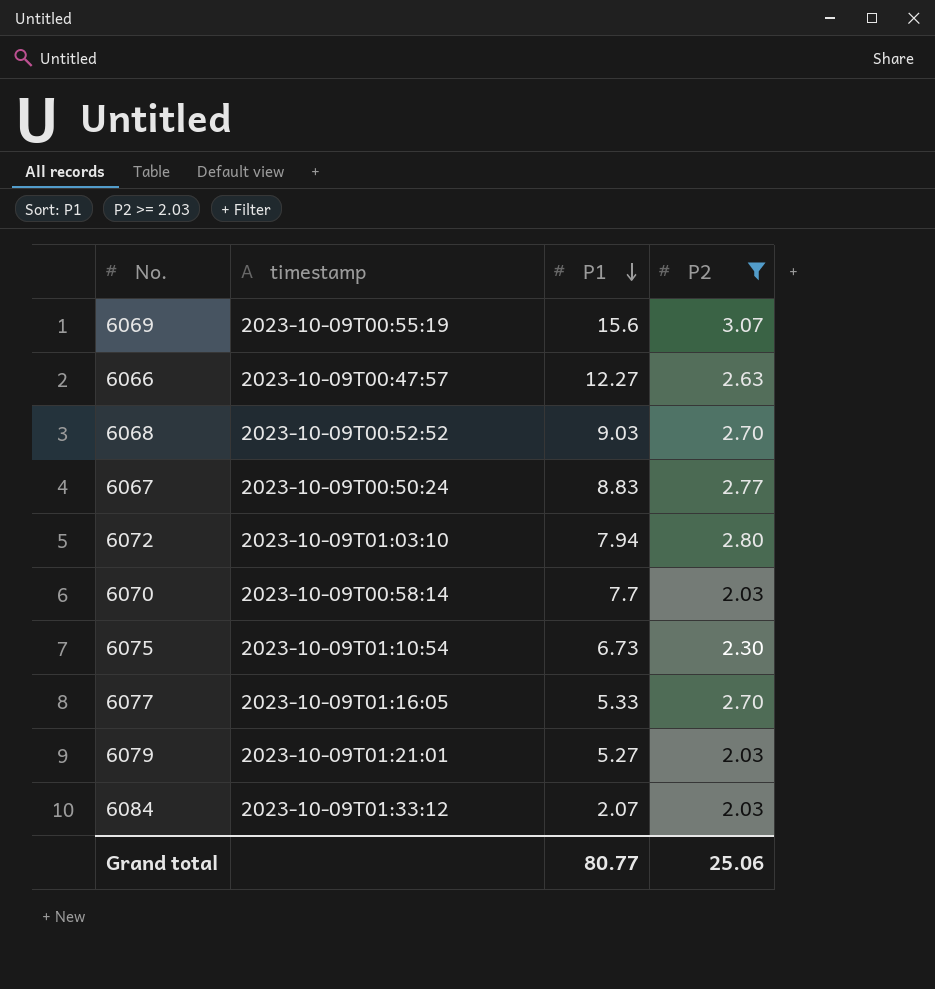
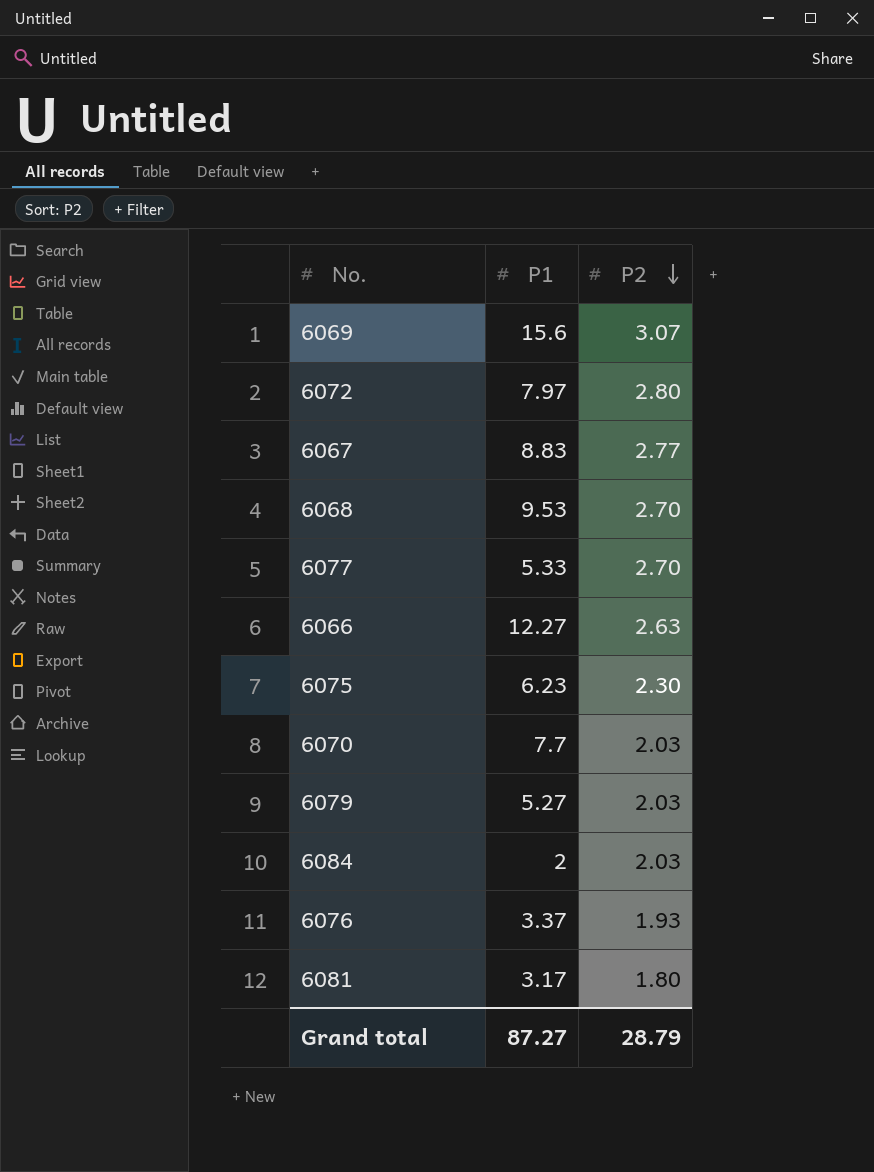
filter: P2 >= 2.03 -> none
row order: P1 descending -> P2 descending
column timestamp | position: 2 -> none
6072 | P1: 7.94 -> 7.97
6068 | P1: 9.03 -> 9.53
6075 | P1: 6.73 -> 6.23
6084 | P1: 2.07 -> 2
Grand total | P1: 80.77 -> 87.27
Grand total | P2: 25.06 -> 28.79

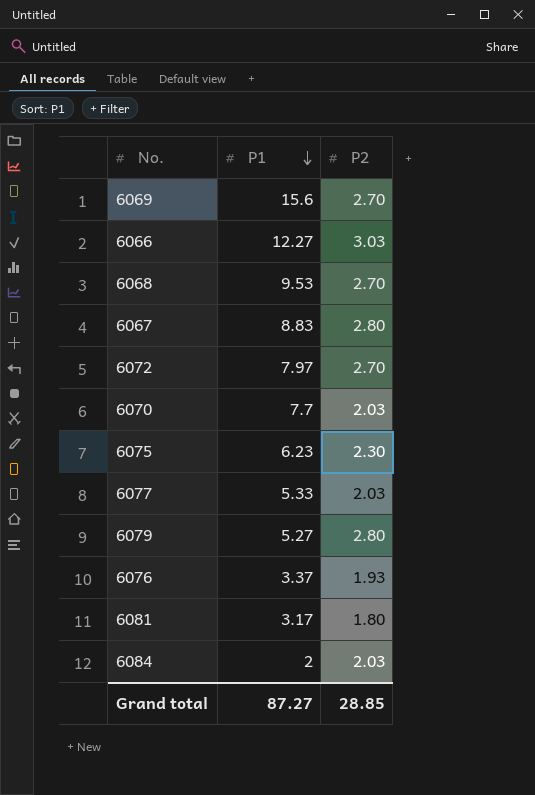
row order: P2 descending -> P1 descending
6069 | P2: 3.07 -> 2.70
6066 | P2: 2.63 -> 3.03
6067 | P2: 2.77 -> 2.80
6072 | P2: 2.80 -> 2.70
6077 | P2: 2.70 -> 2.03
6079 | P2: 2.03 -> 2.80
Grand total | P2: 28.79 -> 28.85

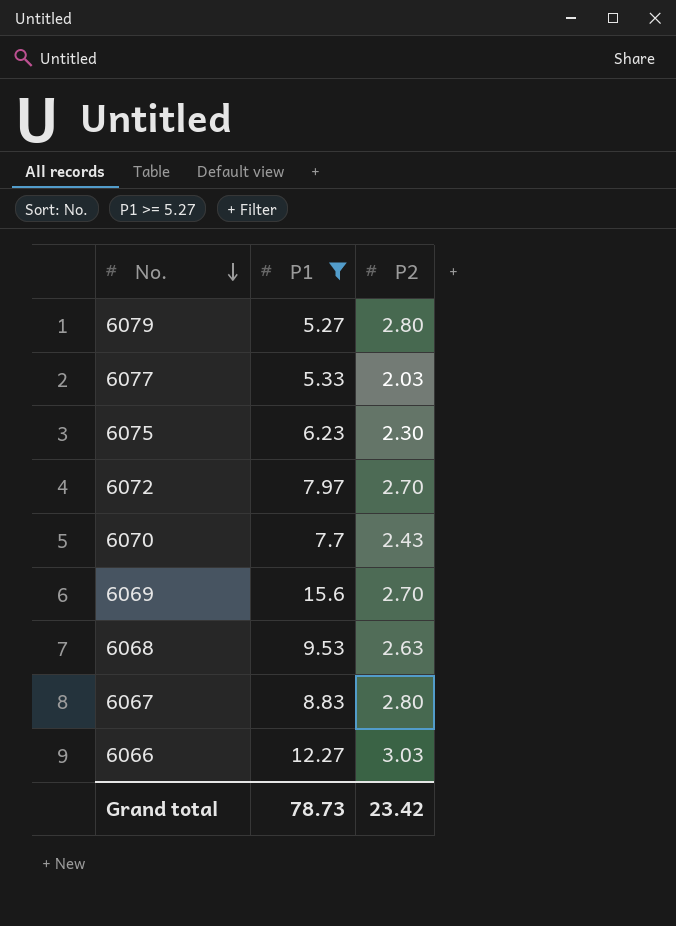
filter: none -> P1 >= 5.27
row order: P1 descending -> No. descending
6070 | P2: 2.03 -> 2.43
6068 | P2: 2.70 -> 2.63
Grand total | P1: 87.27 -> 78.73
Grand total | P2: 28.85 -> 23.42

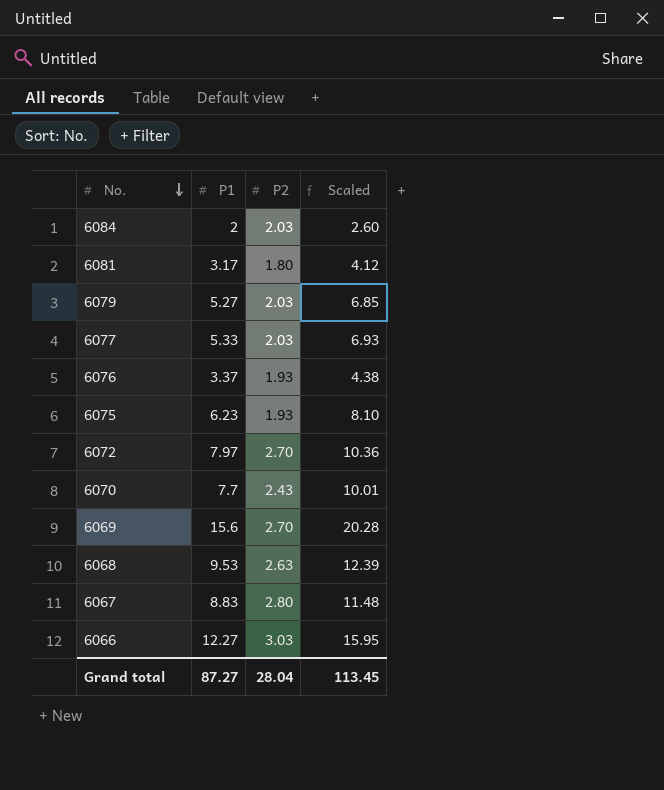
filter: P1 >= 5.27 -> none
column Scaled | formula: none -> [P1] * 1.3
6079 | P2: 2.80 -> 2.03
6075 | P2: 2.30 -> 1.93
Grand total | P1: 78.73 -> 87.27
Grand total | P2: 23.42 -> 28.04

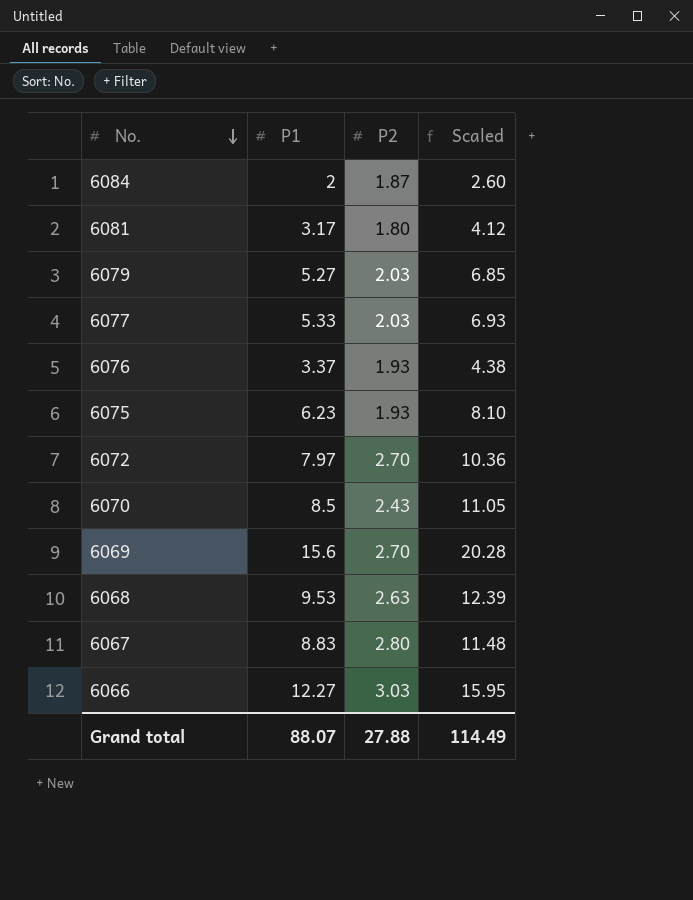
6084 | P2: 2.03 -> 1.87
6070 | P1: 7.7 -> 8.5
6070 | Scaled: 10.01 -> 11.05
Grand total | P1: 87.27 -> 88.07
Grand total | P2: 28.04 -> 27.88
Grand total | Scaled: 113.45 -> 114.49

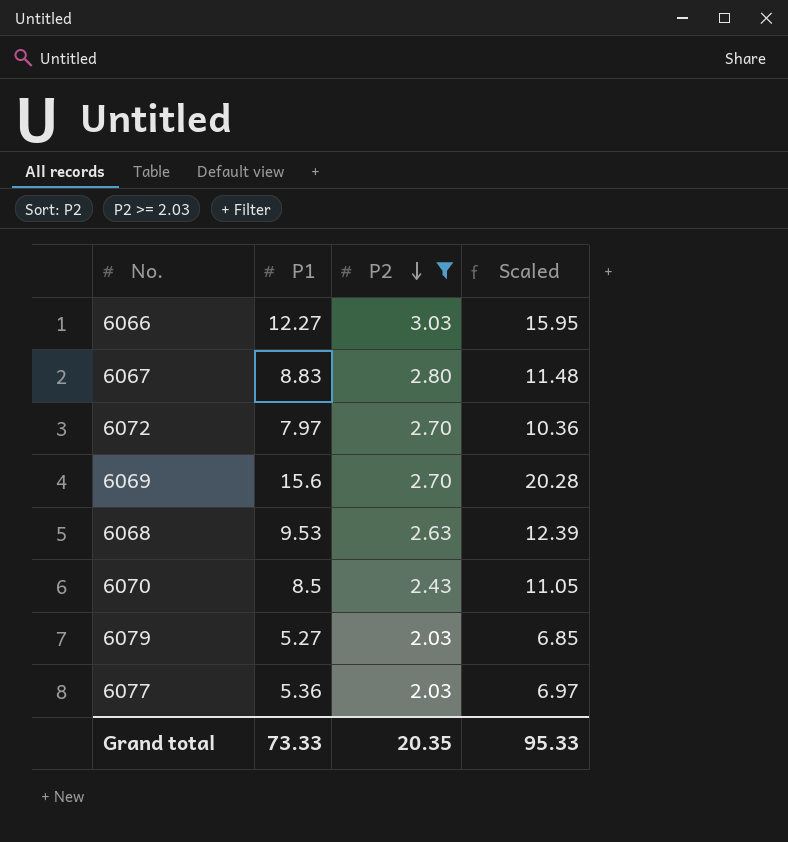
filter: none -> P2 >= 2.03
row order: No. descending -> P2 descending
6077 | P1: 5.33 -> 5.36
6077 | Scaled: 6.93 -> 6.97
Grand total | P1: 88.07 -> 73.33
Grand total | P2: 27.88 -> 20.35
Grand total | Scaled: 114.49 -> 95.33

